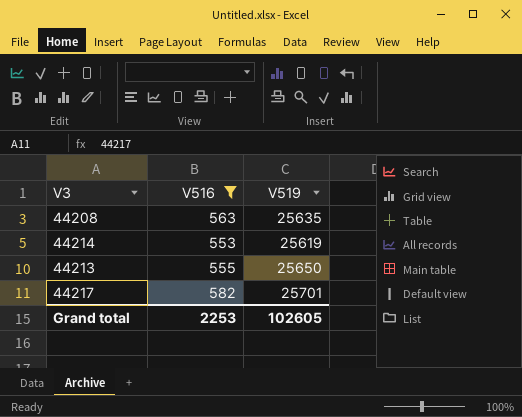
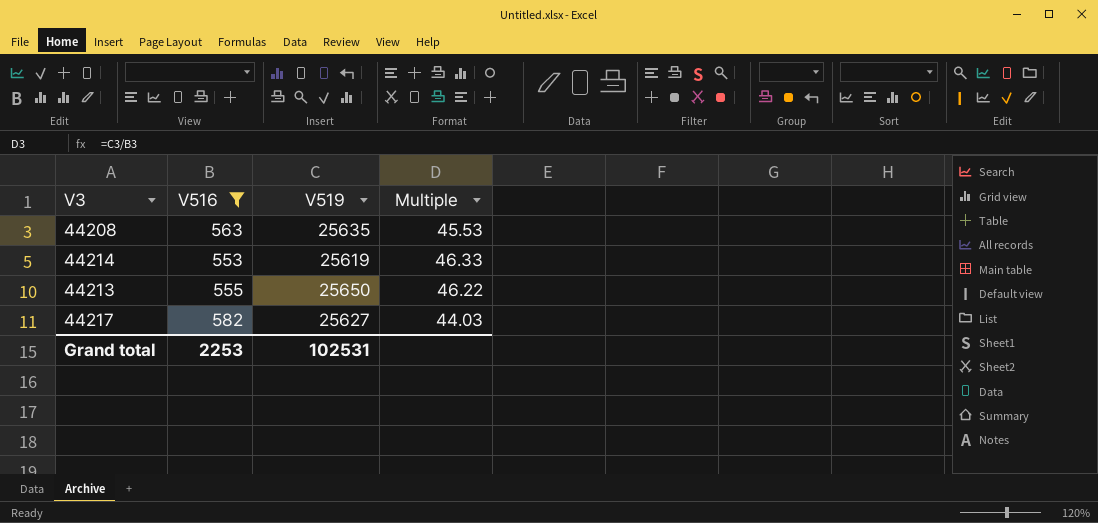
column Multiple | formula: none -> [V519] / [V516]
44217 | V519: 25701 -> 25627
Grand total | V519: 102605 -> 102531

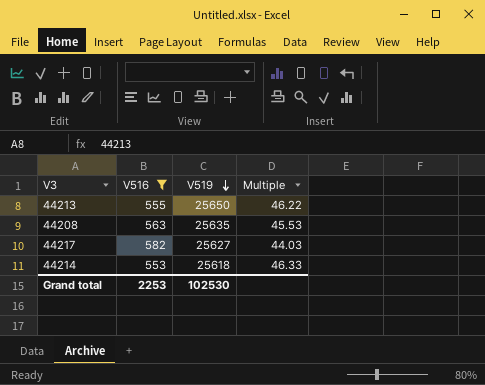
row order: none -> V519 descending
44214 | V519: 25619 -> 25618
Grand total | V519: 102531 -> 102530

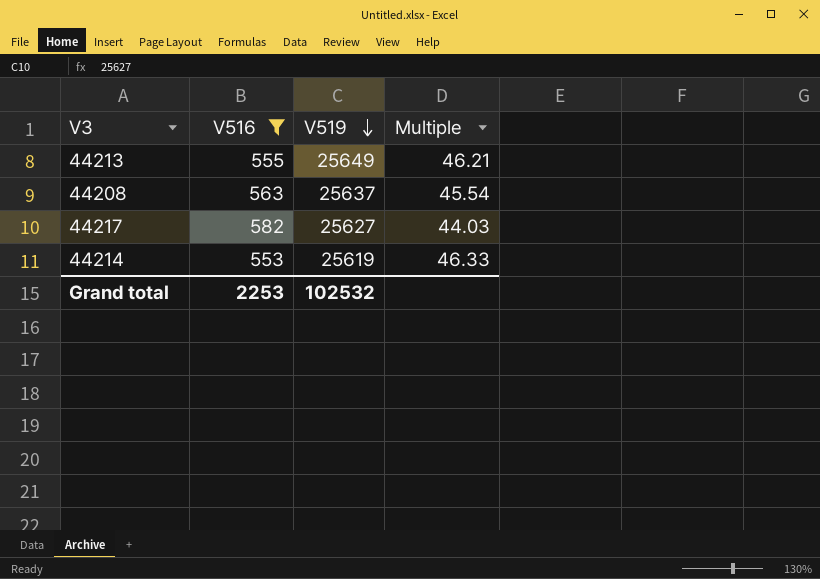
44213 | V519: 25650 -> 25649
44213 | Multiple: 46.22 -> 46.21
44208 | V519: 25635 -> 25637
44208 | Multiple: 45.53 -> 45.54
44214 | V519: 25618 -> 25619
Grand total | V519: 102530 -> 102532

